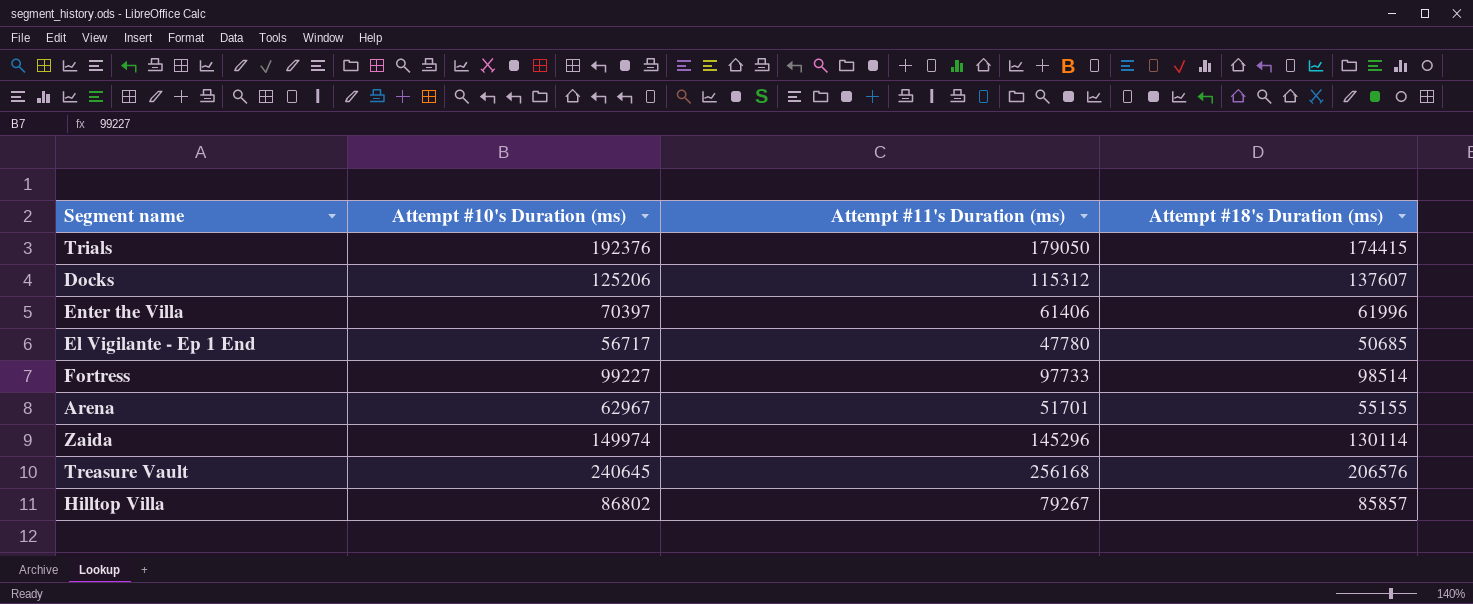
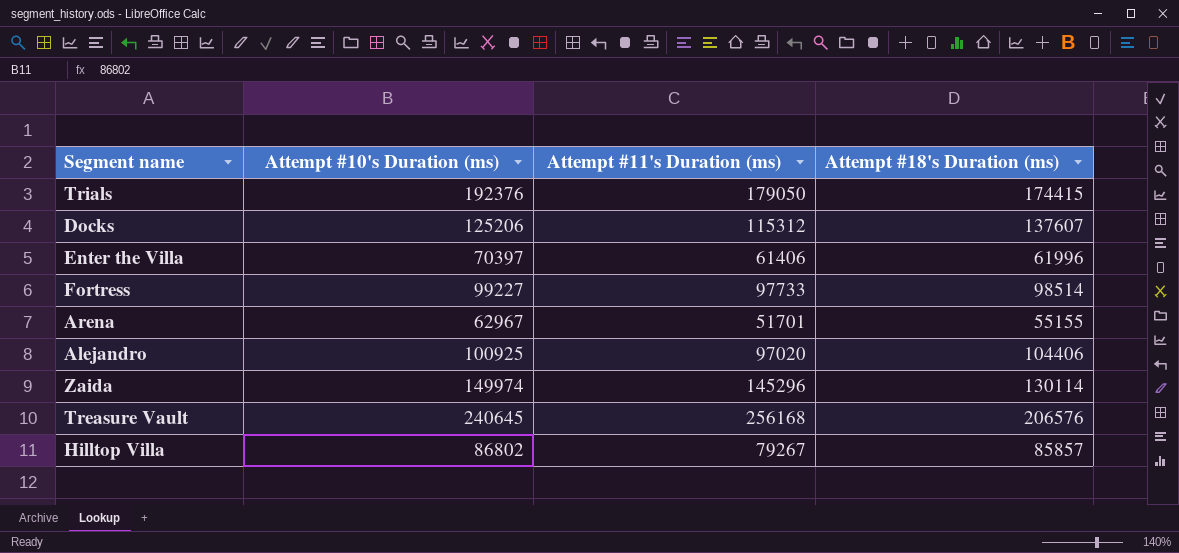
row El Vigilante - Ep 1 End: 56717 | 47780 | 50685 -> none
row Alejandro: none -> 100925 | 97020 | 104406

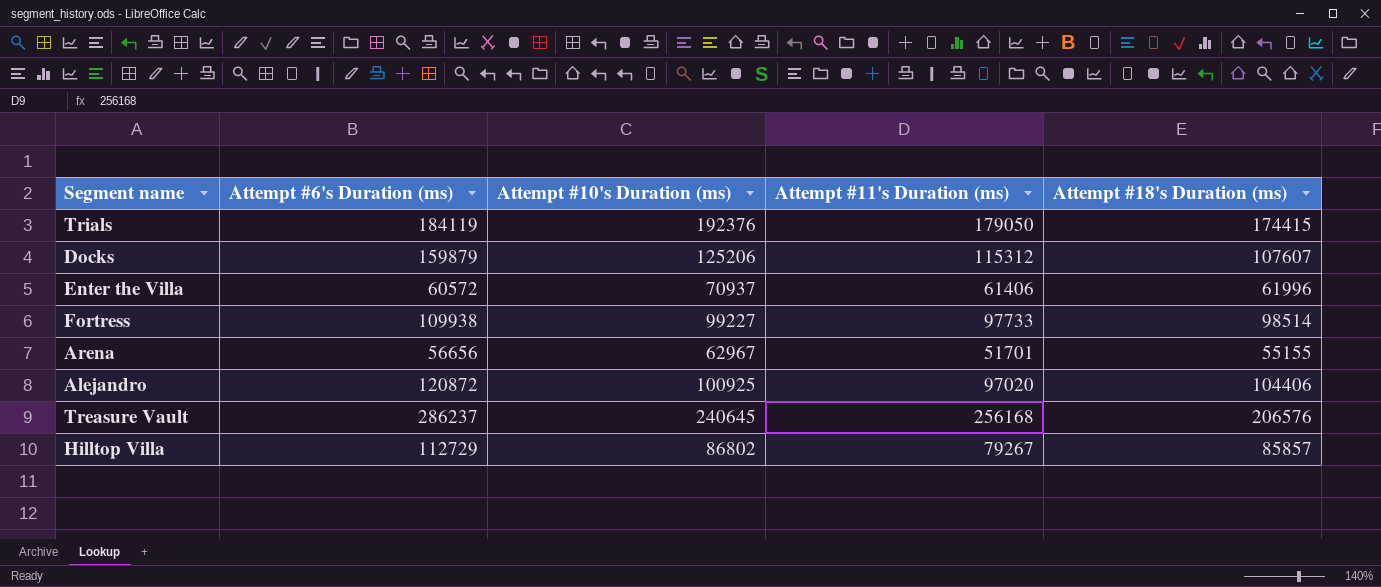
column Attempt #6's Duration (ms) | position: none -> 2
row Zaida: 149974 | 145296 | 130114 -> none
Docks | Attempt #18's Duration (ms): 137607 -> 107607
Enter the Villa | Attempt #10's Duration (ms): 70397 -> 70937

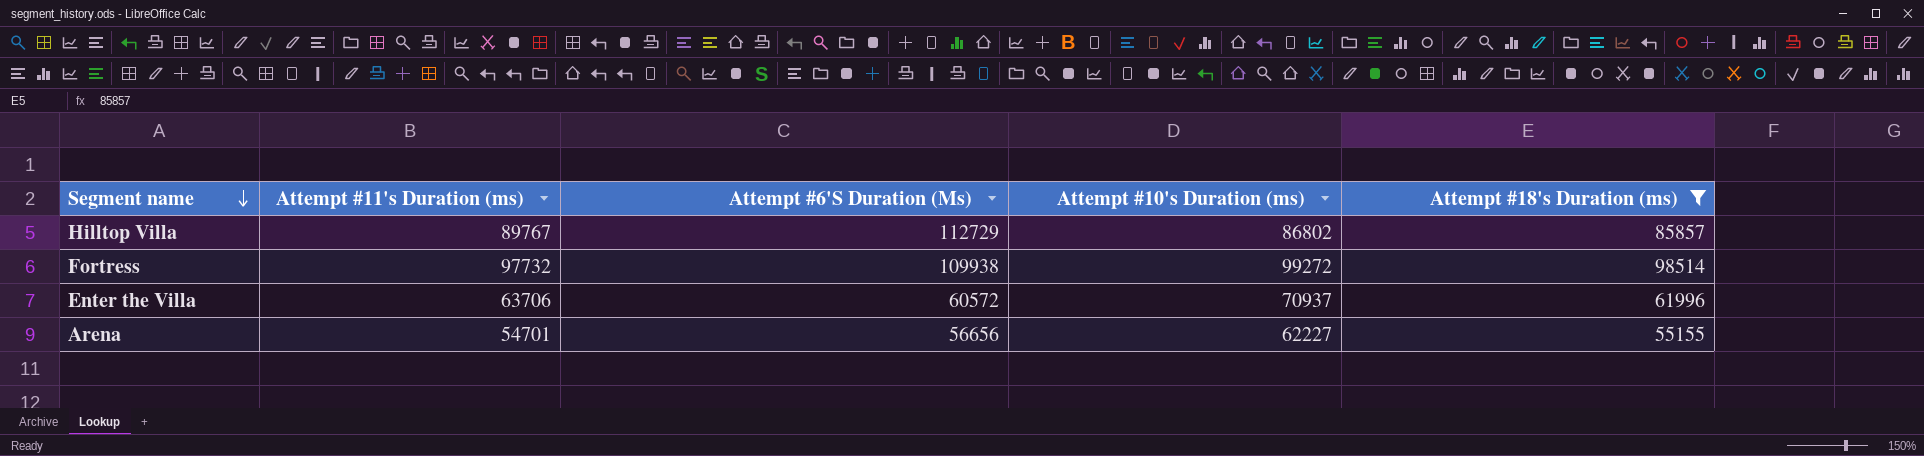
filter: none -> Attempt #18's Duration (ms) <= 98514
row order: none -> Segment name descending
column Attempt #11's Duration (ms) | position: 4 -> 2
column name: Attempt #6's Duration (ms) -> Attempt #6'S Duration (Ms)
Hilltop Villa | Attempt #11's Duration (ms): 79267 -> 89767
Fortress | Attempt #11's Duration (ms): 97733 -> 97732
Fortress | Attempt #10's Duration (ms): 99227 -> 99272
Enter the Villa | Attempt #11's Duration (ms): 61406 -> 63706
Arena | Attempt #11's Duration (ms): 51701 -> 54701
Arena | Attempt #10's Duration (ms): 62967 -> 62227

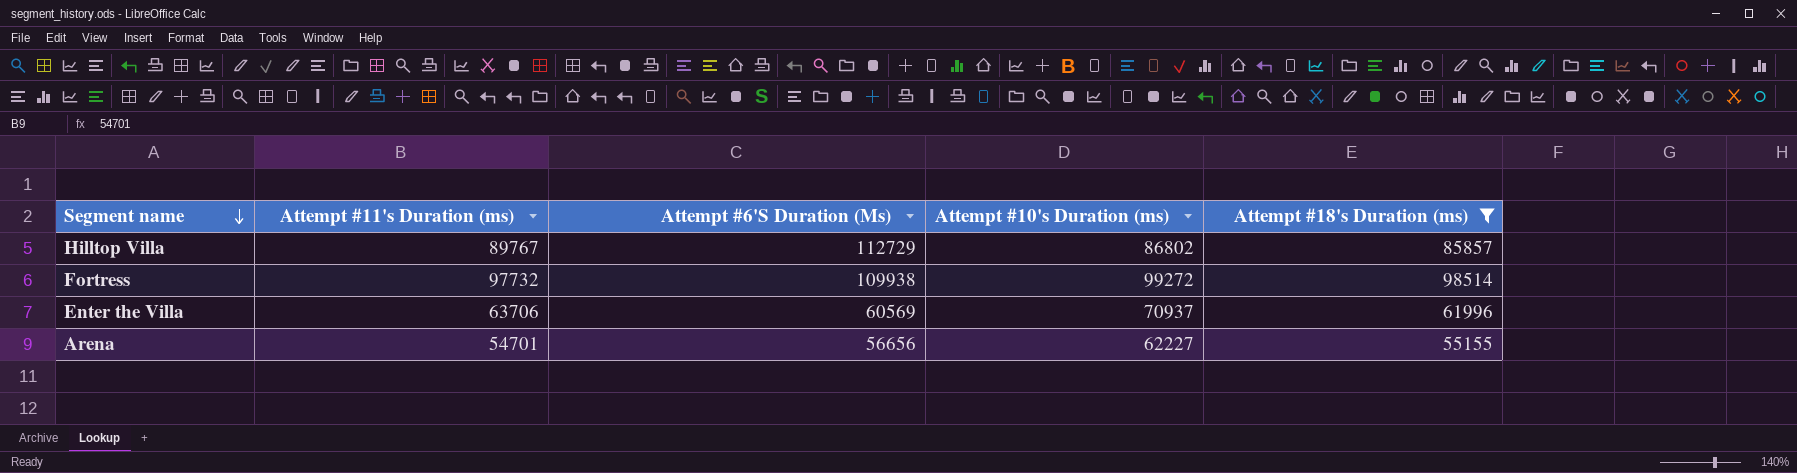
Enter the Villa | Attempt #6'S Duration (Ms): 60572 -> 60569

